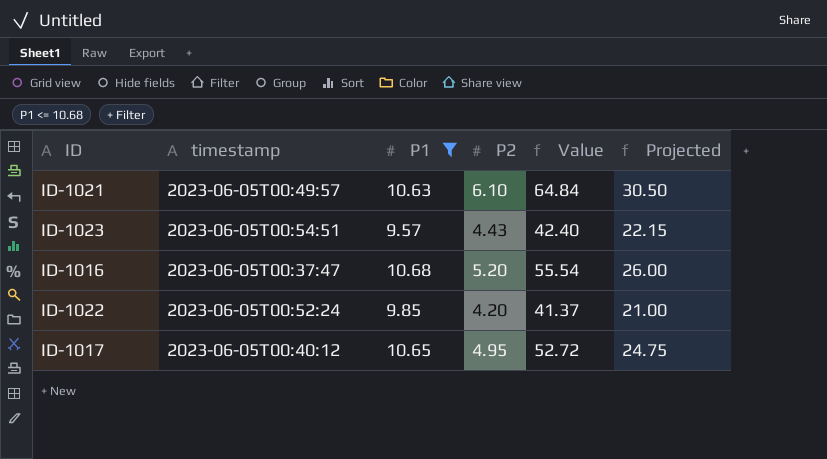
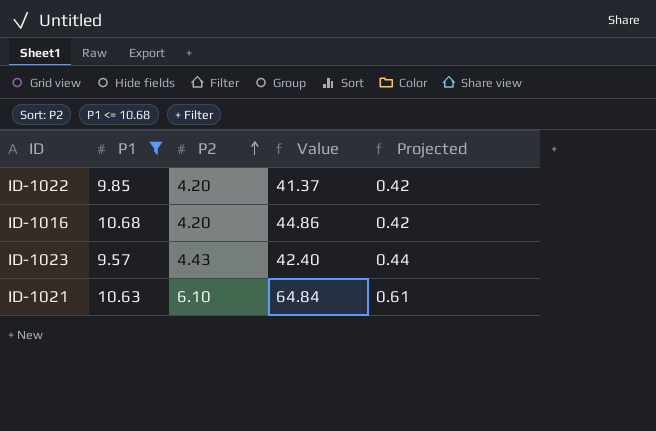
row order: none -> P2 ascending
column timestamp | position: 2 -> none
column Projected | formula: [P2] * 5 -> [P2] * 0.1
row ID-1017: 2023-06-05T00:40:12 | 10.65 | 4.95 | 52.72 | 24.75 -> none
ID-1016 | P2: 5.20 -> 4.20
ID-1016 | Value: 55.54 -> 44.86

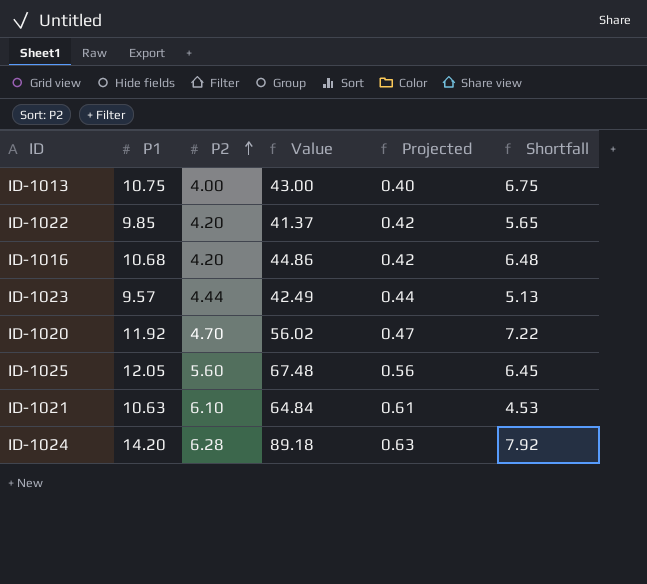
filter: P1 <= 10.68 -> none
column Shortfall | formula: none -> [P1] - [P2]
ID-1023 | P2: 4.43 -> 4.44
ID-1023 | Value: 42.40 -> 42.49

